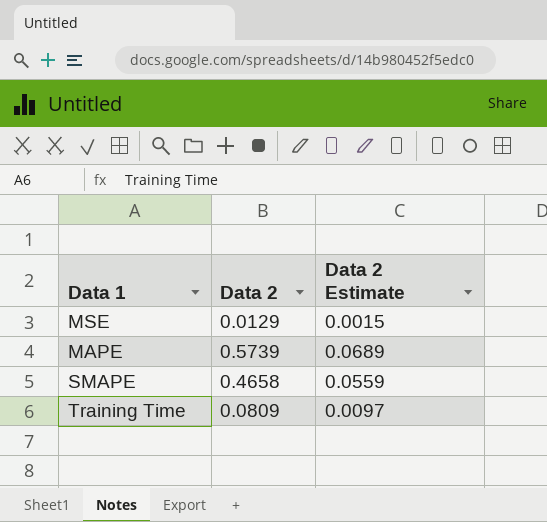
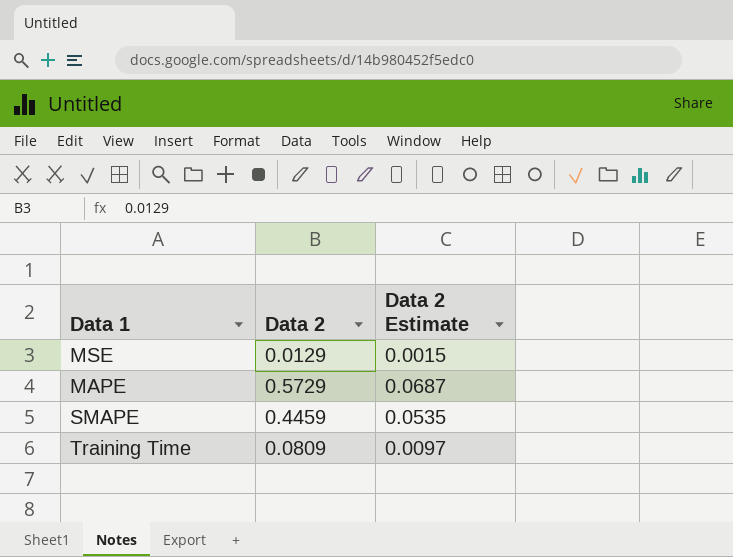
MAPE | Data 2: 0.5739 -> 0.5729
MAPE | Data 2 Estimate: 0.0689 -> 0.0687
SMAPE | Data 2: 0.4658 -> 0.4459
SMAPE | Data 2 Estimate: 0.0559 -> 0.0535

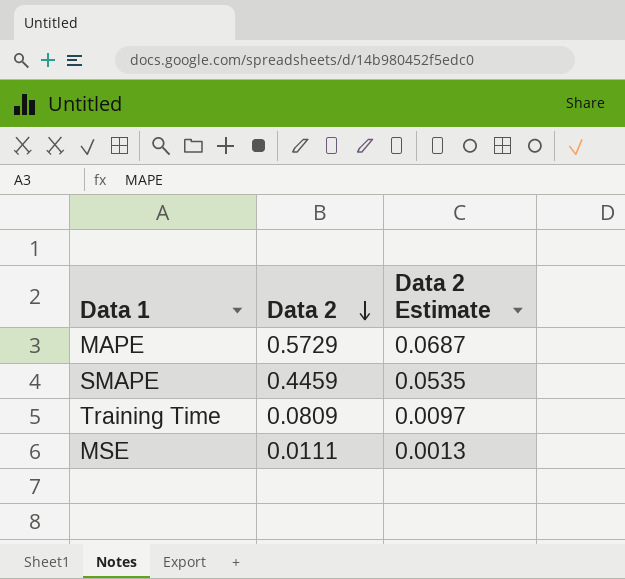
row order: none -> Data 2 descending
MSE | Data 2: 0.0129 -> 0.0111
MSE | Data 2 Estimate: 0.0015 -> 0.0013

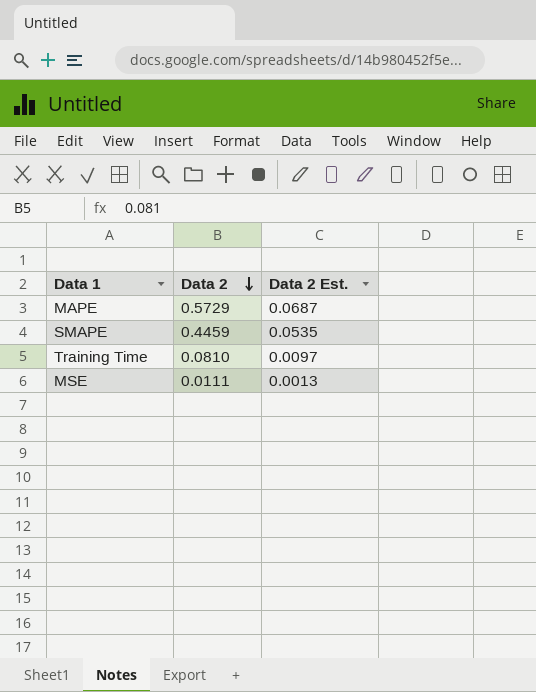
column name: Data 2 Estimate -> Data 2 Est.
Training Time | Data 2: 0.0809 -> 0.0810

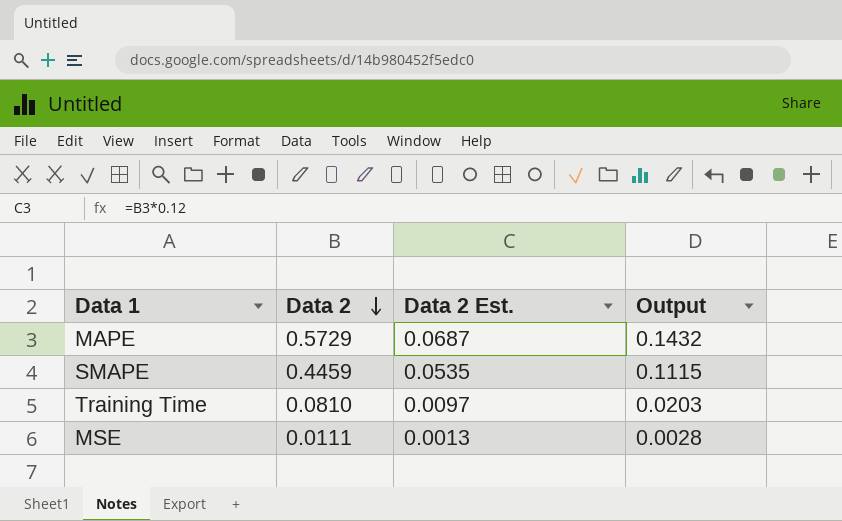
column Output | formula: none -> [Data 2] * 0.25

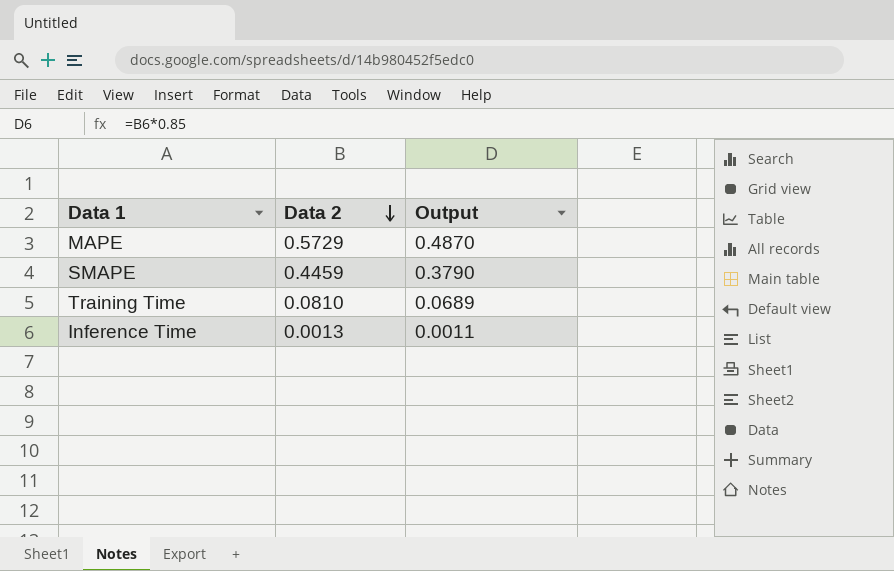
column Data 2 Est. | formula: [Data 2] * 0.12 -> none
column Output | formula: [Data 2] * 0.25 -> [Data 2] * 0.85
row MSE: 0.0111 | 0.0013 | 0.0028 -> none
row Inference Time: none -> 0.0013 | 0.0011

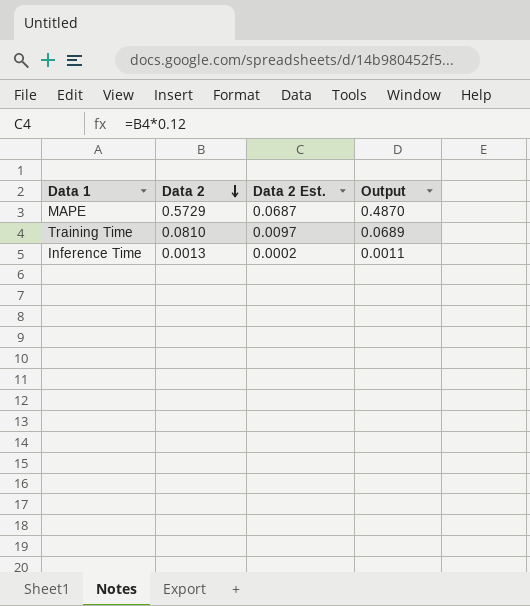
column Data 2 Est. | formula: none -> [Data 2] * 0.12
row SMAPE: 0.4459 | 0.3790 -> none

